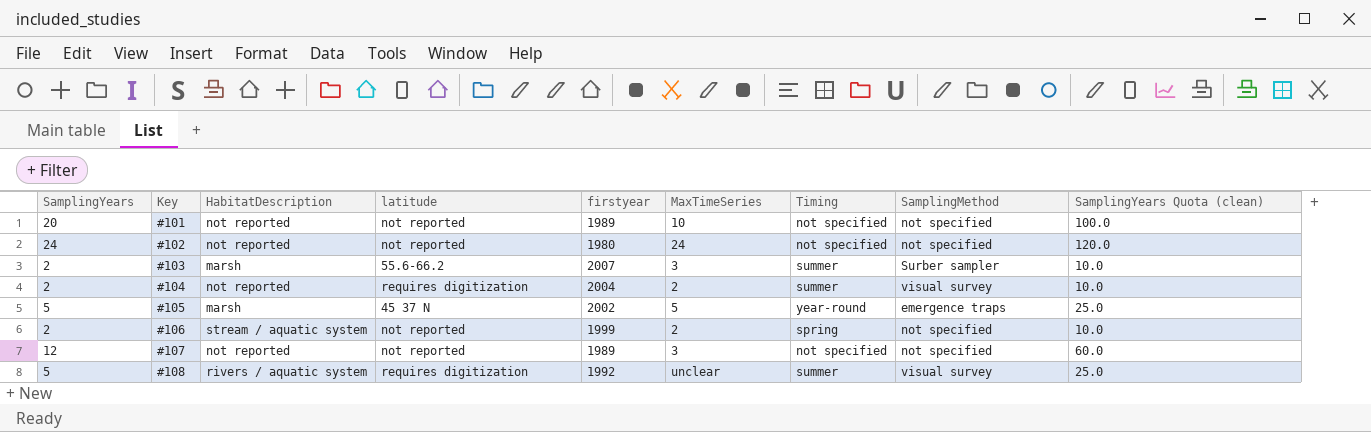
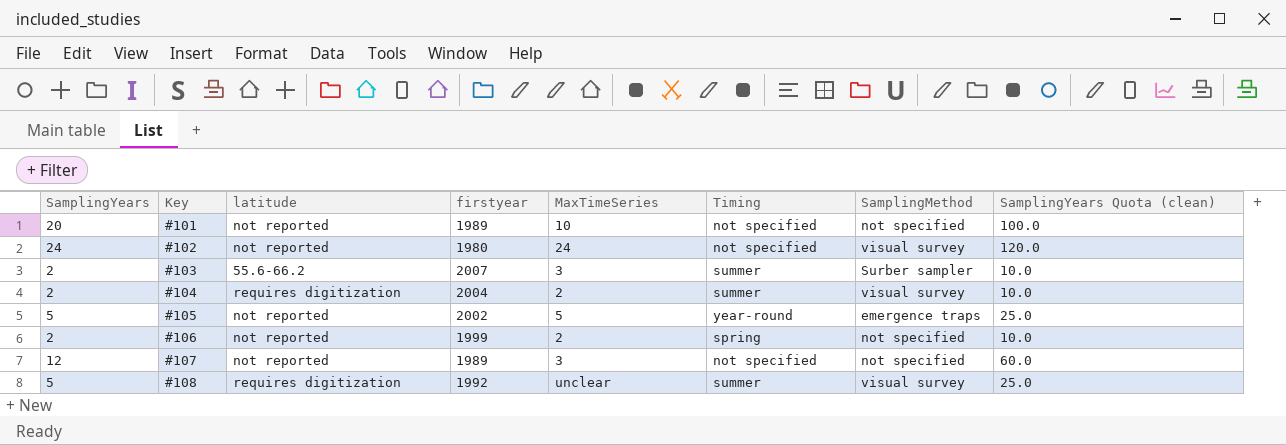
column HabitatDescription | position: 3 -> none
#102 | SamplingMethod: not specified -> visual survey
#105 | latitude: 45 37 N -> not reported

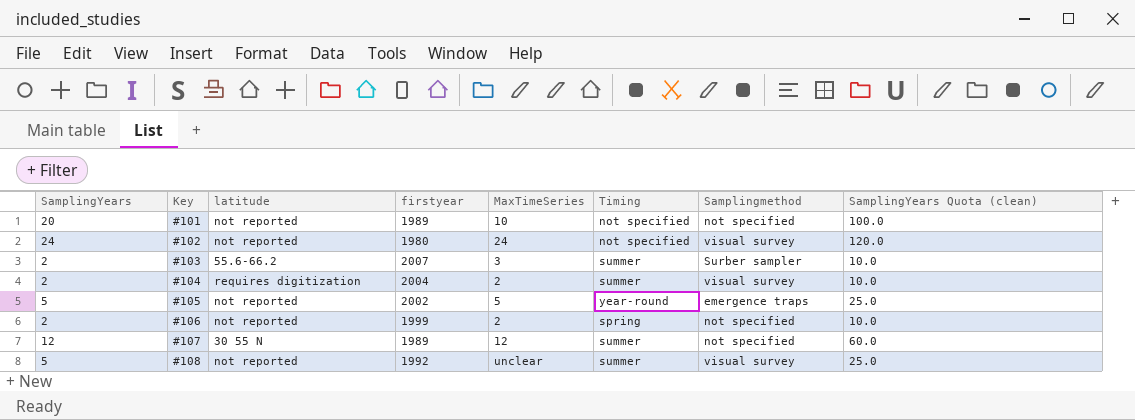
column name: SamplingMethod -> Samplingmethod
#107 | latitude: not reported -> 30 55 N
#107 | MaxTimeSeries: 3 -> 12
#107 | Timing: not specified -> summer
#108 | latitude: requires digitization -> not reported

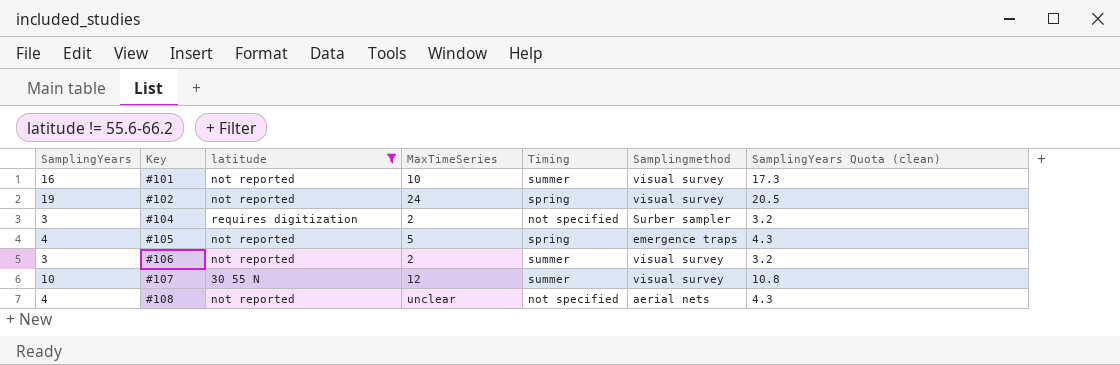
filter: none -> latitude != 55.6-66.2
column firstyear | position: 4 -> none
column SamplingYears Quota (clean) | formula: [SamplingYears] * 5 -> [SamplingYears] * 1.08
#101 | SamplingYears: 20 -> 16
#101 | Timing: not specified -> summer
#101 | Samplingmethod: not specified -> visual survey
#102 | SamplingYears: 24 -> 19
#102 | Timing: not specified -> spring
#104 | SamplingYears: 2 -> 3
#104 | Timing: summer -> not specified
#104 | Samplingmethod: visual survey -> Surber sampler
#105 | SamplingYears: 5 -> 4
#105 | Timing: year-round -> spring
#106 | SamplingYears: 2 -> 3
#106 | Timing: spring -> summer
#106 | Samplingmethod: not specified -> visual survey
#107 | SamplingYears: 12 -> 10
#107 | Samplingmethod: not specified -> visual survey
#108 | SamplingYears: 5 -> 4
#108 | Timing: summer -> not specified
#108 | Samplingmethod: visual survey -> aerial nets

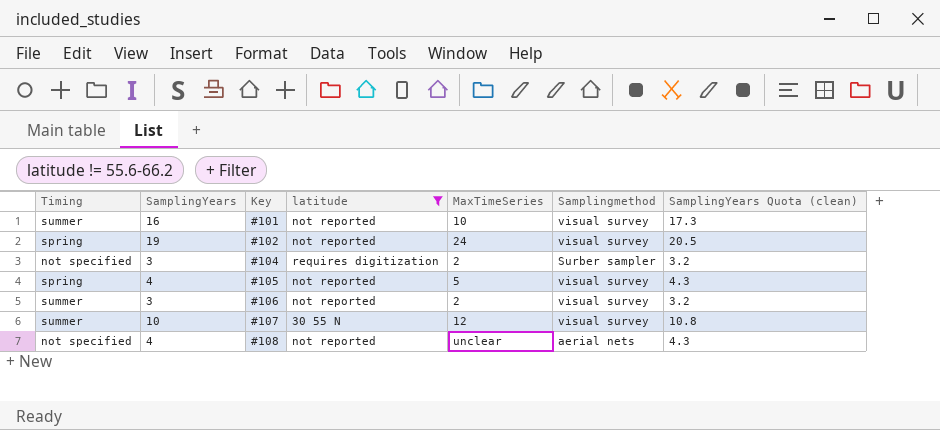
column Timing | position: 5 -> 1
#105 | Samplingmethod: emergence traps -> visual survey

